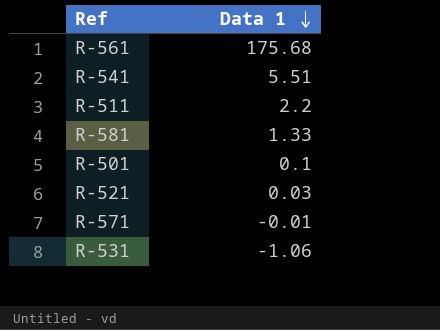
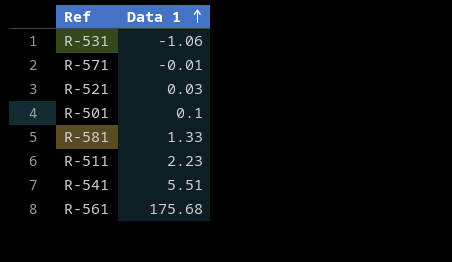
row order: Data 1 descending -> Data 1 ascending
R-511 | Data 1: 2.2 -> 2.23

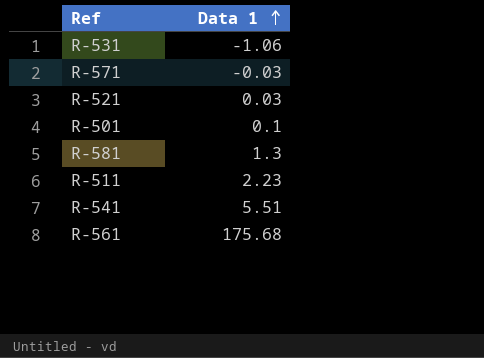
R-571 | Data 1: -0.01 -> -0.03
R-581 | Data 1: 1.33 -> 1.3

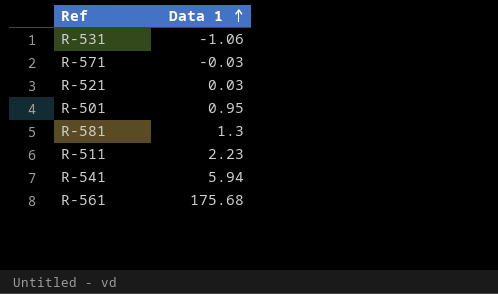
R-501 | Data 1: 0.1 -> 0.95
R-541 | Data 1: 5.51 -> 5.94

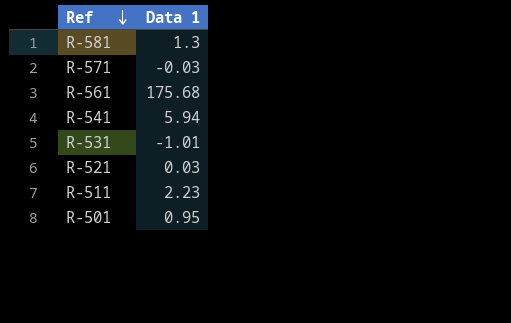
row order: Data 1 ascending -> Ref descending
R-531 | Data 1: -1.06 -> -1.01

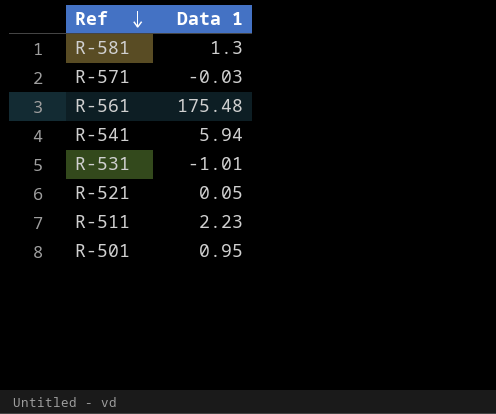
R-561 | Data 1: 175.68 -> 175.48
R-521 | Data 1: 0.03 -> 0.05

